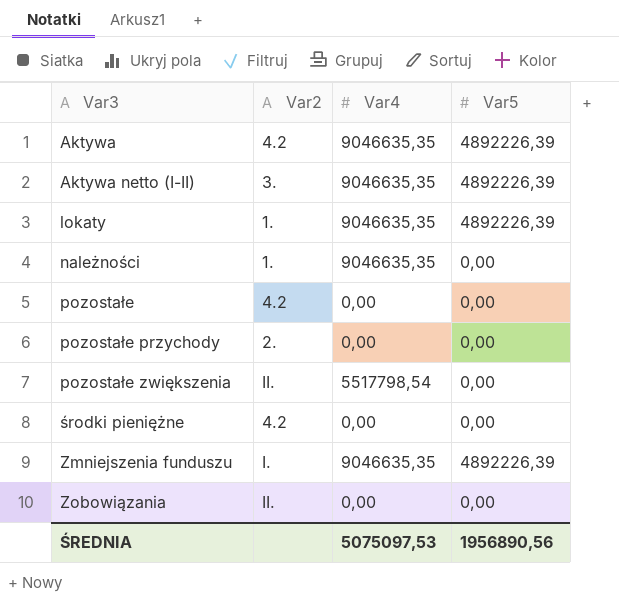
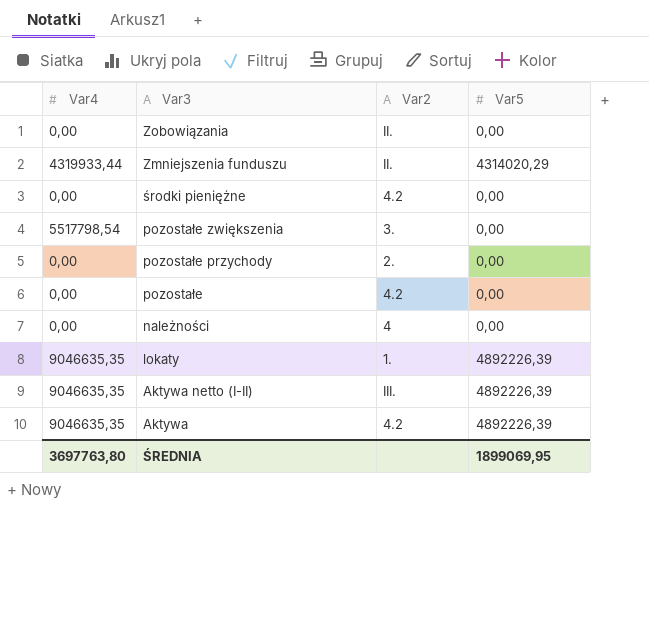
row order: Var3 ascending -> Var3 descending
column Var4 | position: 3 -> 1
Zmniejszenia funduszu | Var4: 9046635,35 -> 4319933,44
Zmniejszenia funduszu | Var2: I. -> II.
Zmniejszenia funduszu | Var5: 4892226,39 -> 4314020,29
pozostałe zwiększenia | Var2: II. -> 3.
należności | Var4: 9046635,35 -> 0,00
należności | Var2: 1. -> 4
Aktywa netto (I-II) | Var2: 3. -> III.
ŚREDNIA | Var4: 5075097,53 -> 3697763,80
ŚREDNIA | Var5: 1956890,56 -> 1899069,95

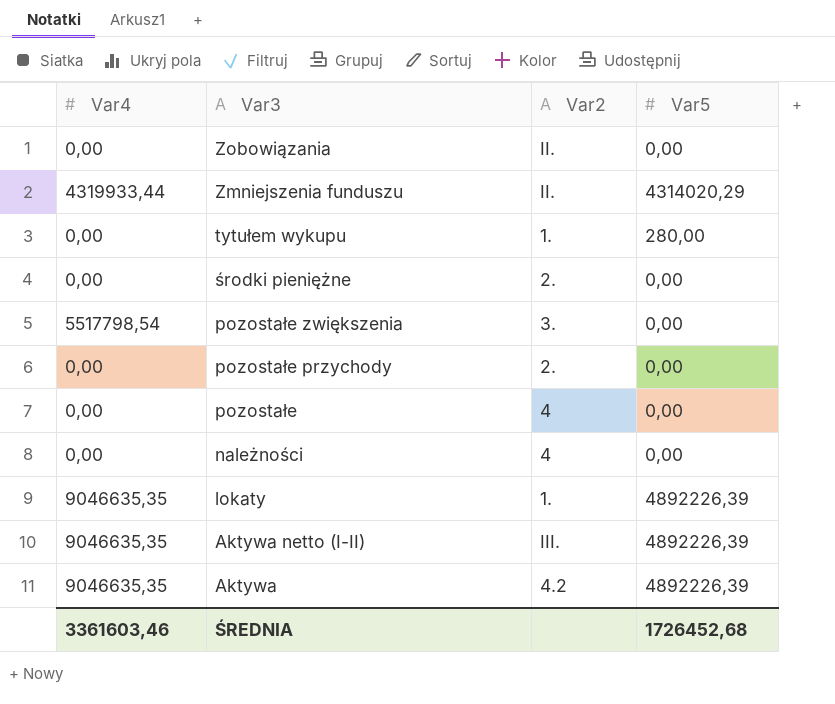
row tytułem wykupu: none -> 0,00 | 1. | 280,00
środki pieniężne | Var2: 4.2 -> 2.
pozostałe | Var2: 4.2 -> 4
ŚREDNIA | Var4: 3697763,80 -> 3361603,46
ŚREDNIA | Var5: 1899069,95 -> 1726452,68

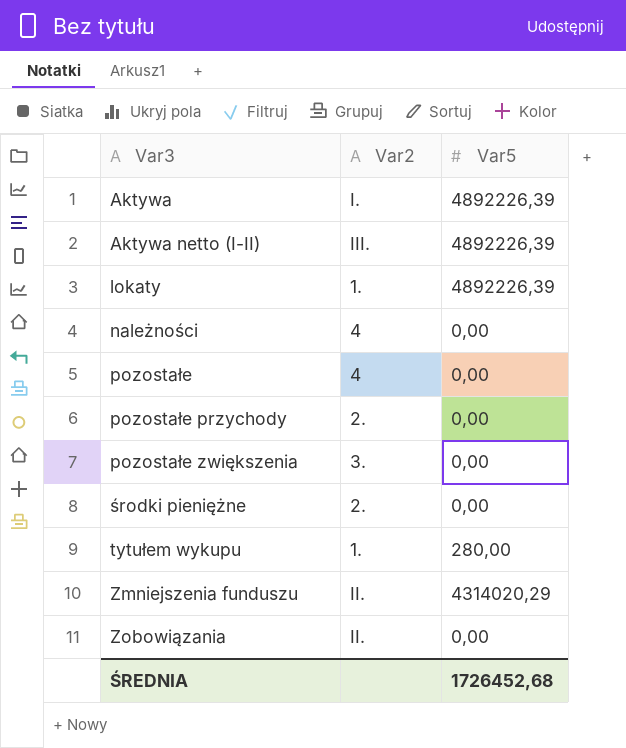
row order: Var3 descending -> Var3 ascending
column Var4 | position: 1 -> none
Aktywa | Var2: 4.2 -> I.

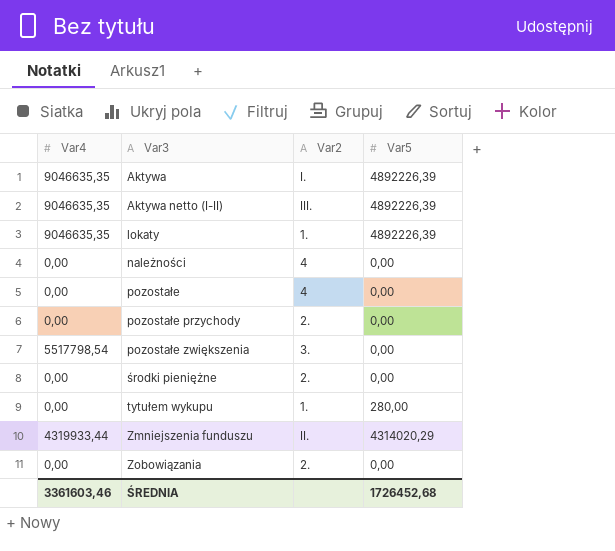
column Var4 | position: none -> 1
Zobowiązania | Var2: II. -> 2.

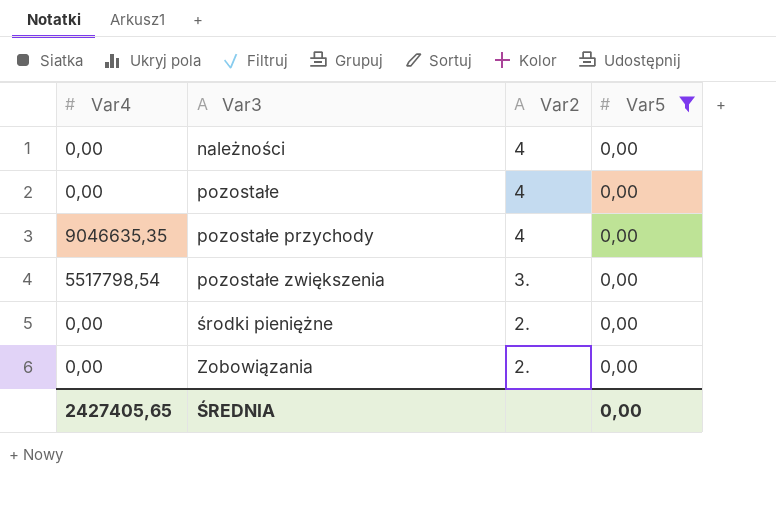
filter: none -> Var5 = 0,00
pozostałe przychody | Var4: 0,00 -> 9046635,35
pozostałe przychody | Var2: 2. -> 4
ŚREDNIA | Var4: 3361603,46 -> 2427405,65
ŚREDNIA | Var5: 1726452,68 -> 0,00

